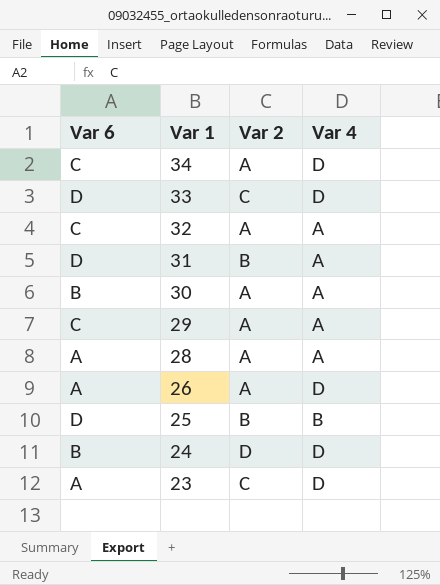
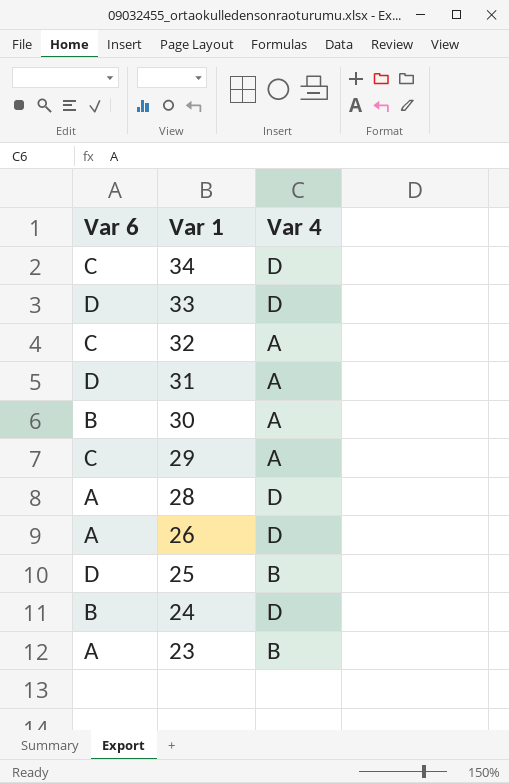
column Var 2 | position: 3 -> none
28 | Var 4: A -> D
23 | Var 4: D -> B

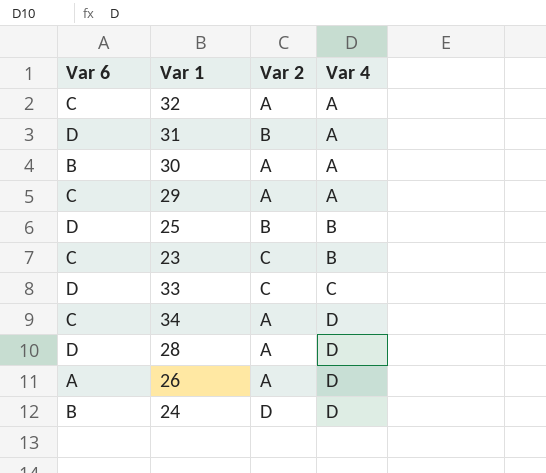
row order: Var 1 descending -> Var 4 ascending
column Var 2 | position: none -> 3
23 | Var 6: A -> C
33 | Var 4: D -> C
28 | Var 6: A -> D

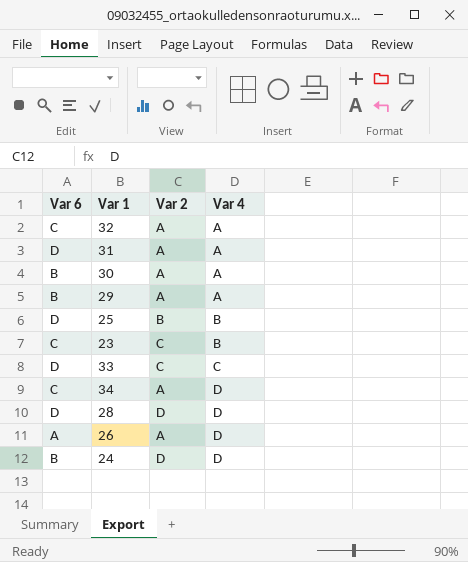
31 | Var 2: B -> A
29 | Var 6: C -> B
28 | Var 2: A -> D

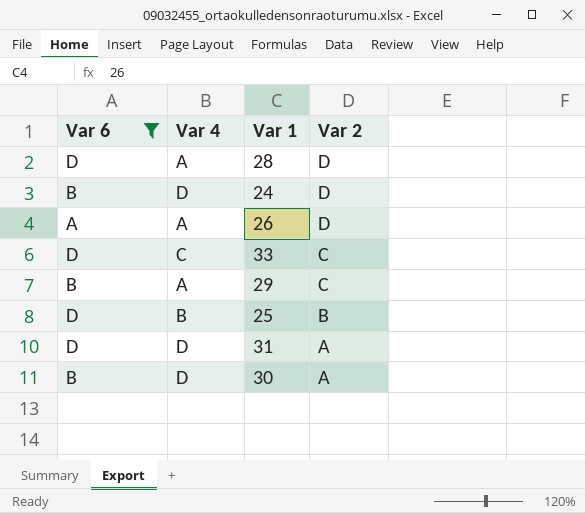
filter: none -> Var 6 != C
row order: Var 4 ascending -> Var 2 descending
column Var 4 | position: 4 -> 2
28 | Var 4: D -> A
26 | Var 4: D -> A
26 | Var 2: A -> D
29 | Var 2: A -> C
31 | Var 4: A -> D
30 | Var 4: A -> D

